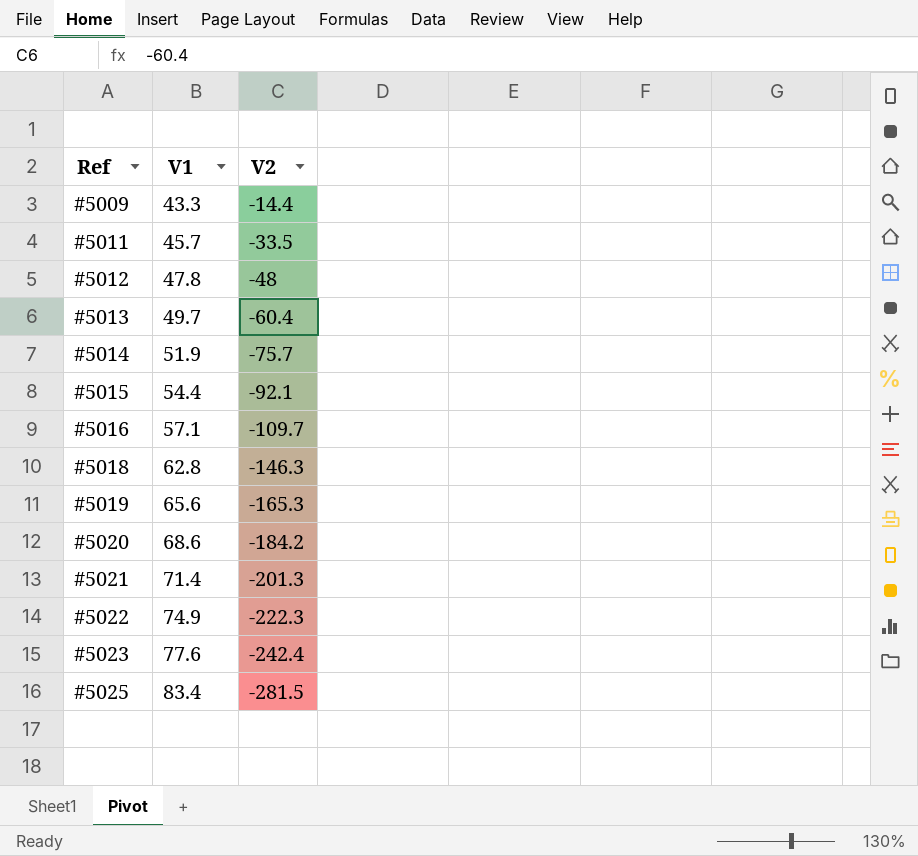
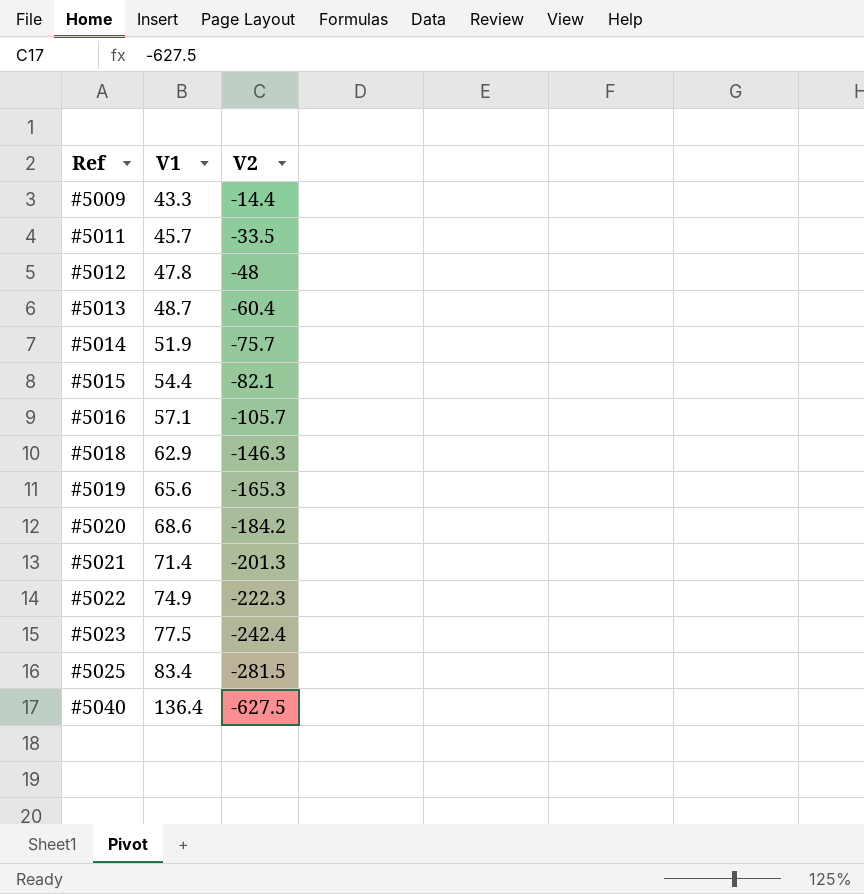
#5013 | V1: 49.7 -> 48.7
#5015 | V2: -92.1 -> -82.1
#5016 | V2: -109.7 -> -105.7
#5018 | V1: 62.8 -> 62.9
#5023 | V1: 77.6 -> 77.5
row #5040: none -> 136.4 | -627.5

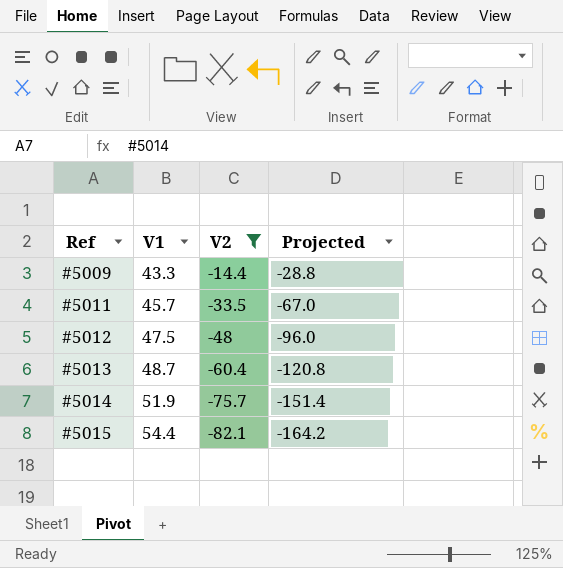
filter: none -> V2 >= -82.1
column Projected | formula: none -> [V2] * 2
#5012 | V1: 47.8 -> 47.5

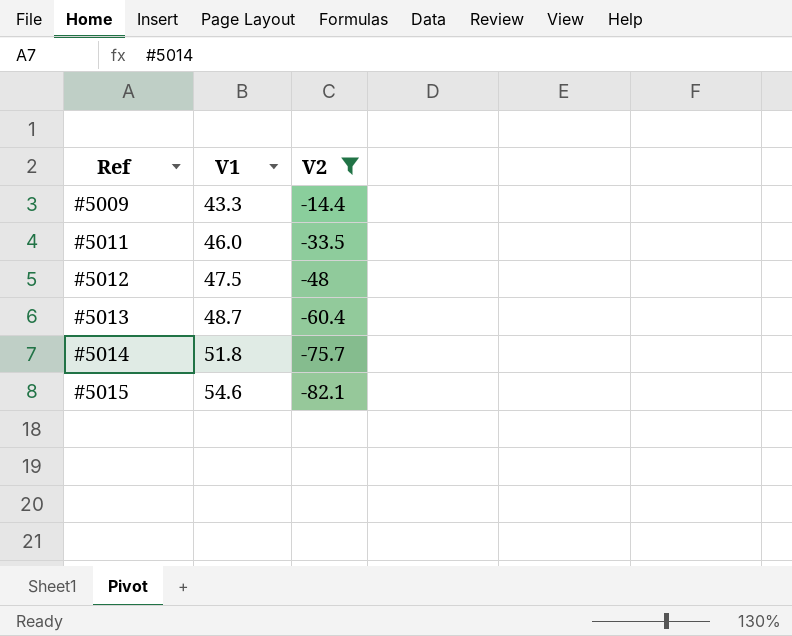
column Projected | formula: [V2] * 2 -> none
#5011 | V1: 45.7 -> 46.0
#5014 | V1: 51.9 -> 51.8
#5015 | V1: 54.4 -> 54.6

